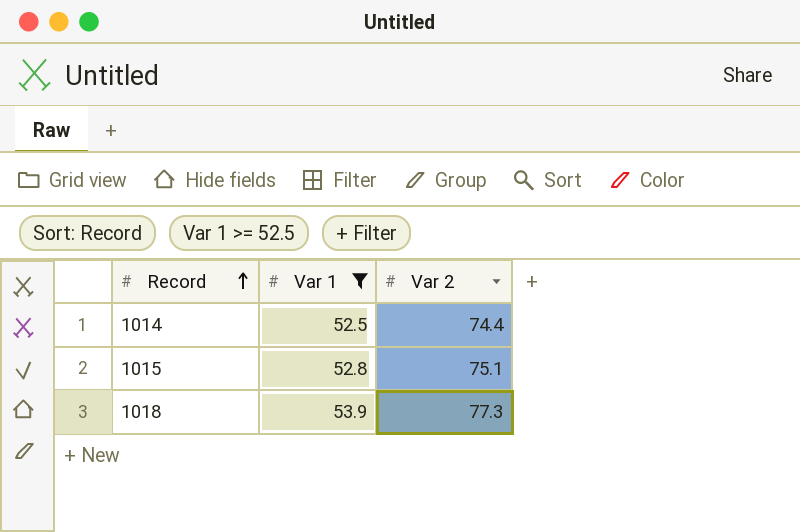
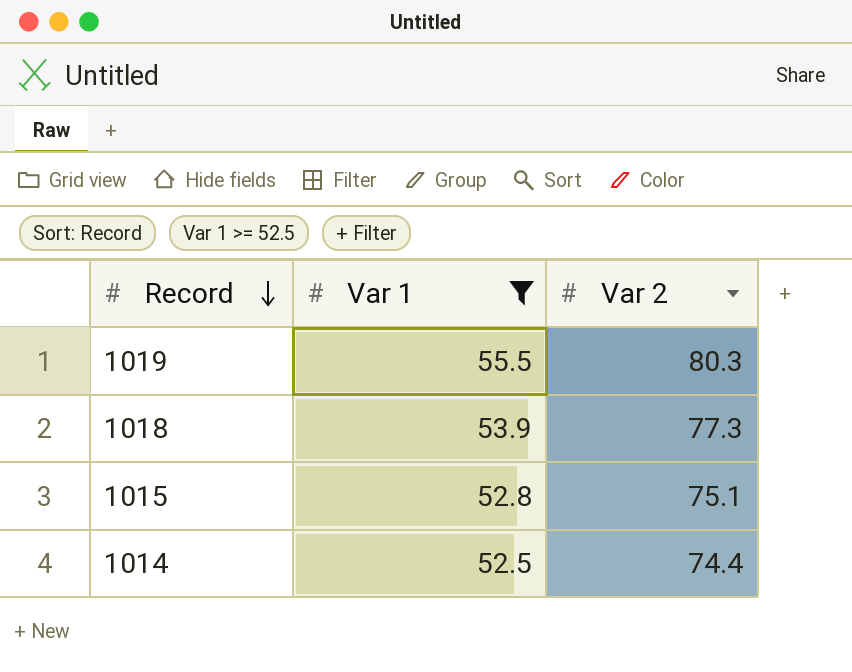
row order: Record ascending -> Record descending
row 1019: none -> 55.5 | 80.3

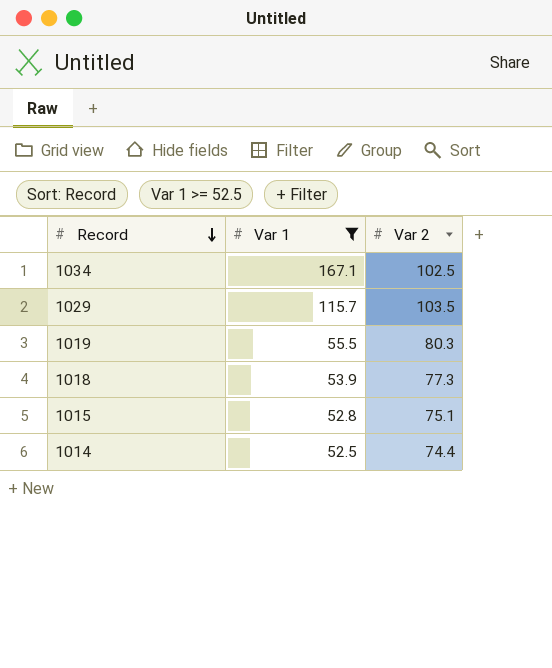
row 1034: none -> 167.1 | 102.5
row 1029: none -> 115.7 | 103.5

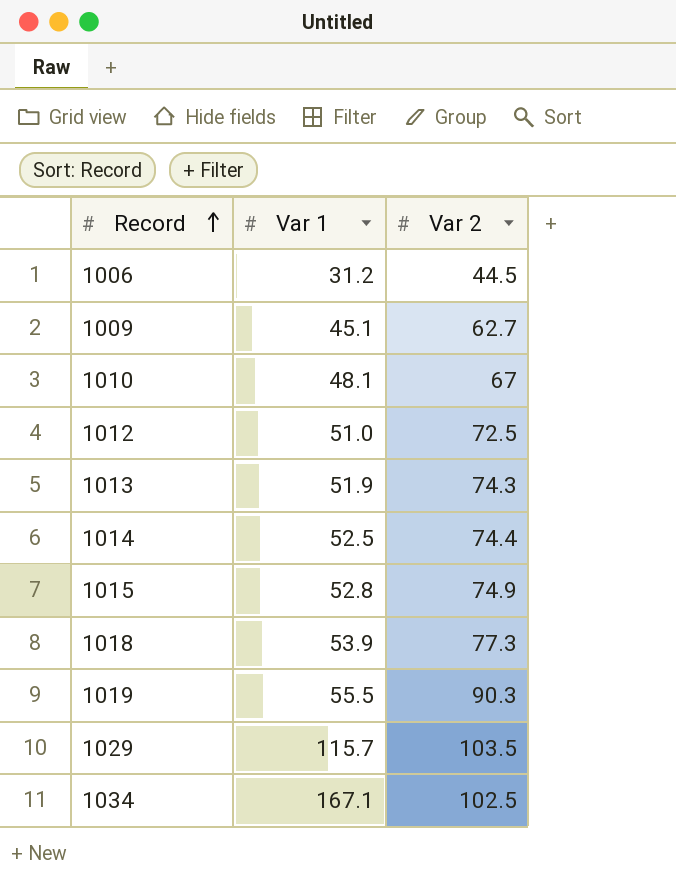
filter: Var 1 >= 52.5 -> none
row order: Record descending -> Record ascending
1015 | Var 2: 75.1 -> 74.9
1019 | Var 2: 80.3 -> 90.3

